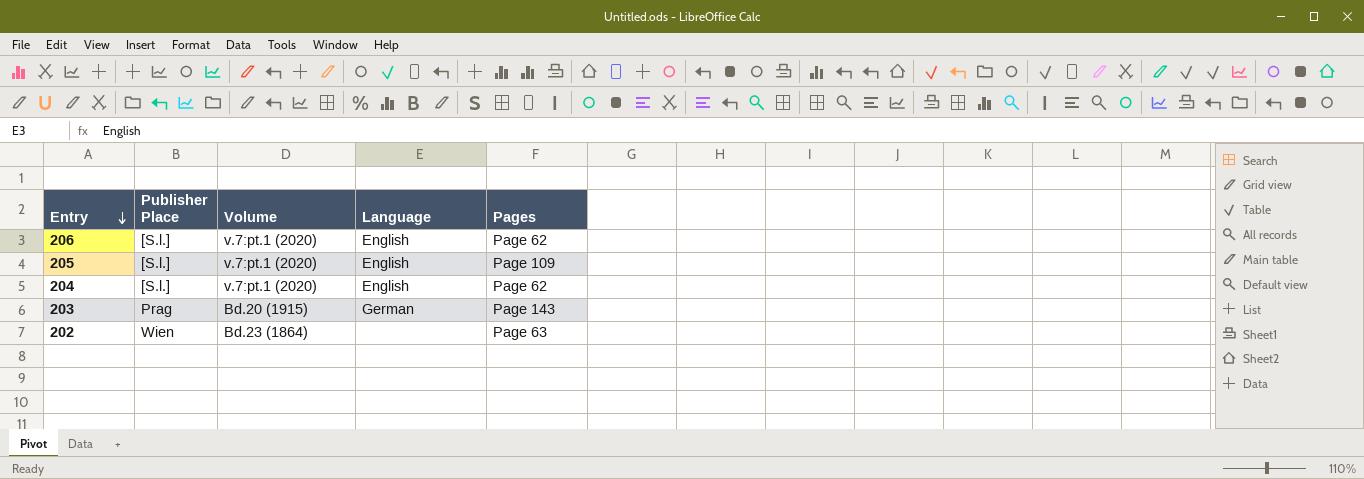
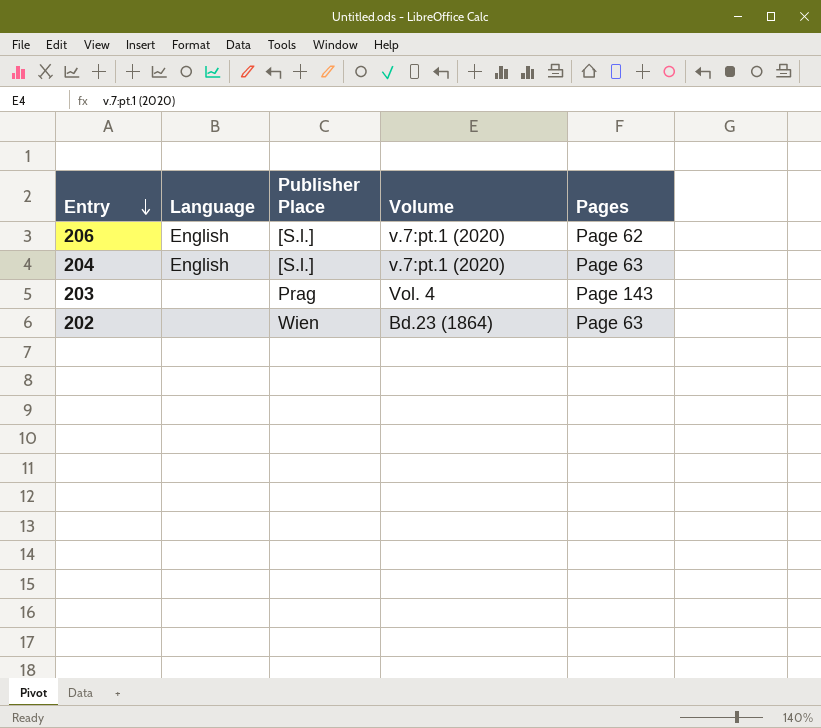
column Language | position: 4 -> 2
row 205: [S.l.] | v.7:pt.1 (2020) | English | Page 109 -> none
204 | Pages: Page 62 -> Page 63
203 | Language: German -> none
203 | Volume: Bd.20 (1915) -> Vol. 4

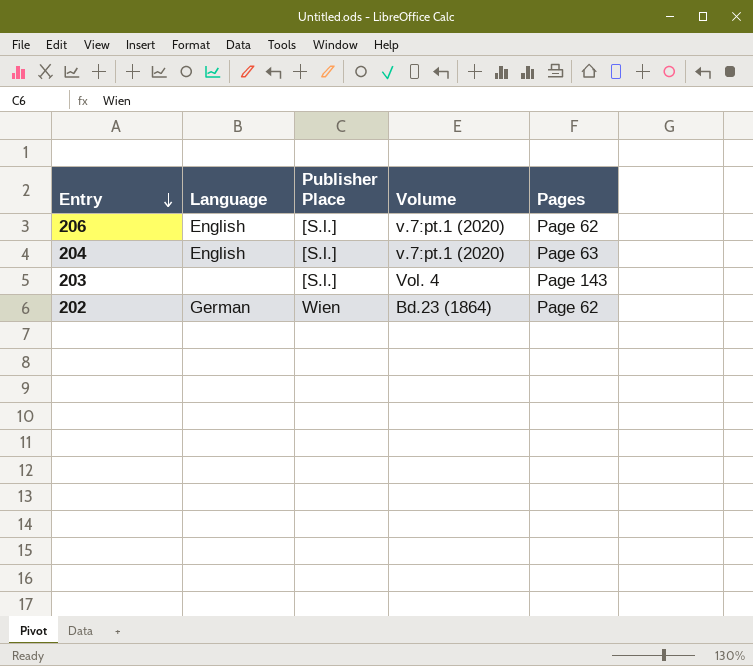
203 | Publisher Place: Prag -> [S.l.]
202 | Language: none -> German
202 | Pages: Page 63 -> Page 62

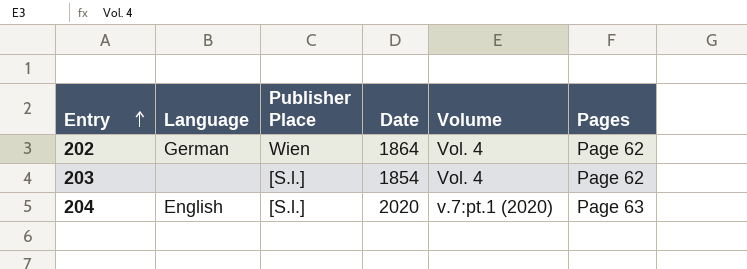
row order: Entry descending -> Entry ascending
column Date | position: none -> 4
row 206: English | [S.l.] | v.7:pt.1 (2020) | Page 62 -> none
202 | Volume: Bd.23 (1864) -> Vol. 4
203 | Pages: Page 143 -> Page 62

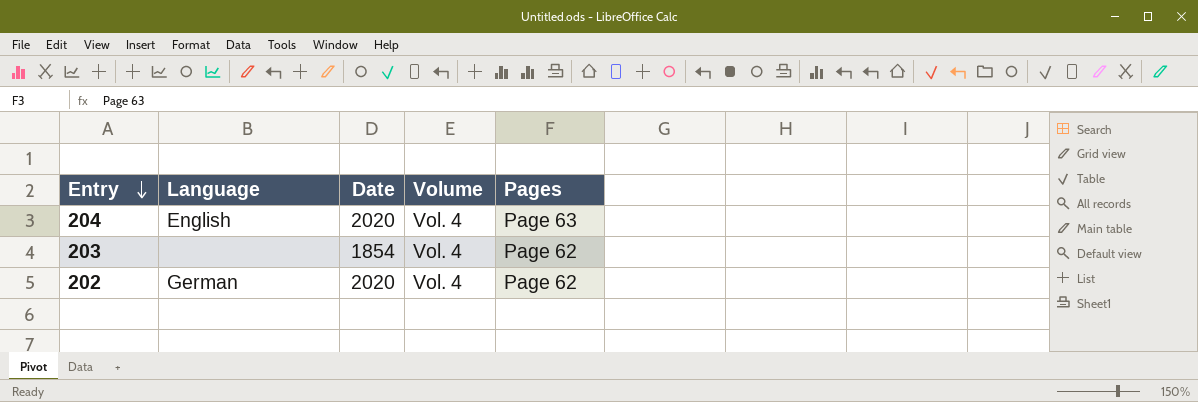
row order: Entry ascending -> Entry descending
column Publisher Place | position: 3 -> none
204 | Volume: v.7:pt.1 (2020) -> Vol. 4
202 | Date: 1864 -> 2020

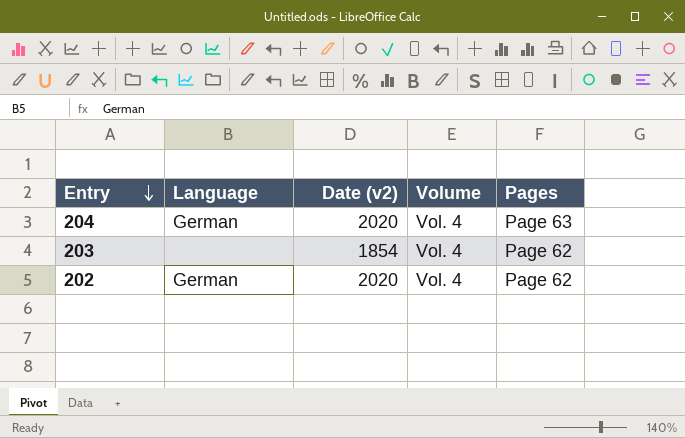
column name: Date -> Date (v2)
204 | Language: English -> German

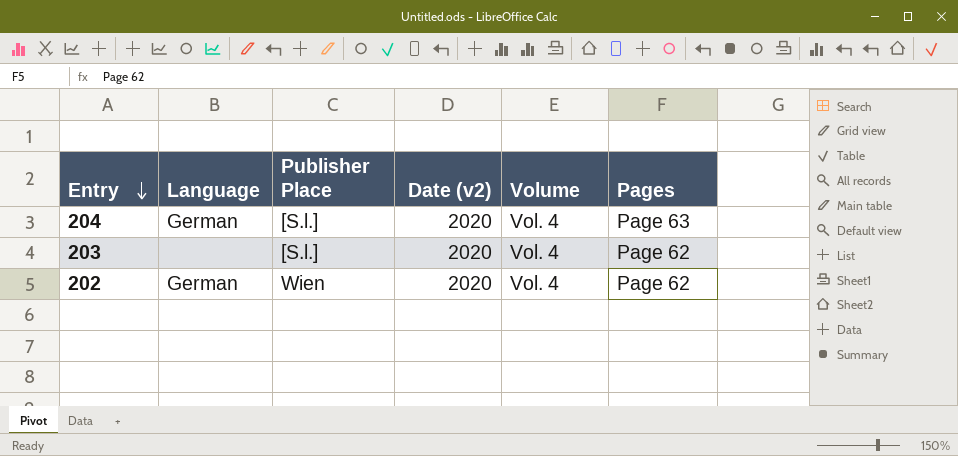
column Publisher Place | position: none -> 3
203 | Date (v2): 1854 -> 2020

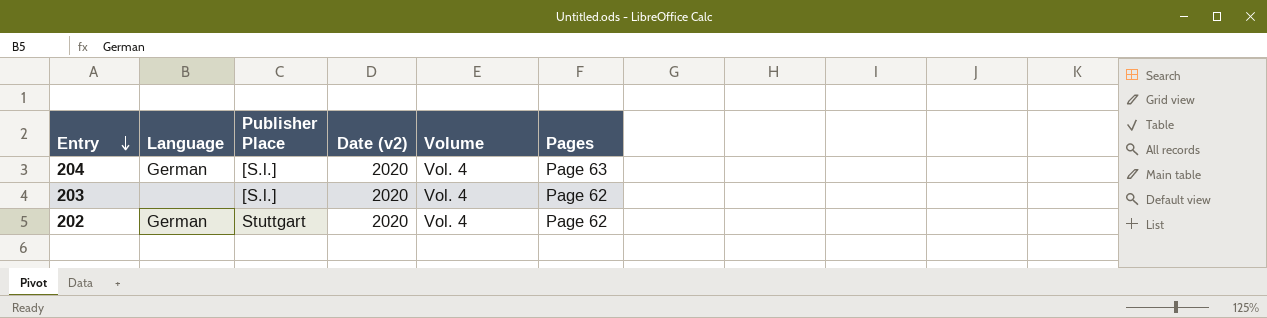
202 | Publisher Place: Wien -> Stuttgart

